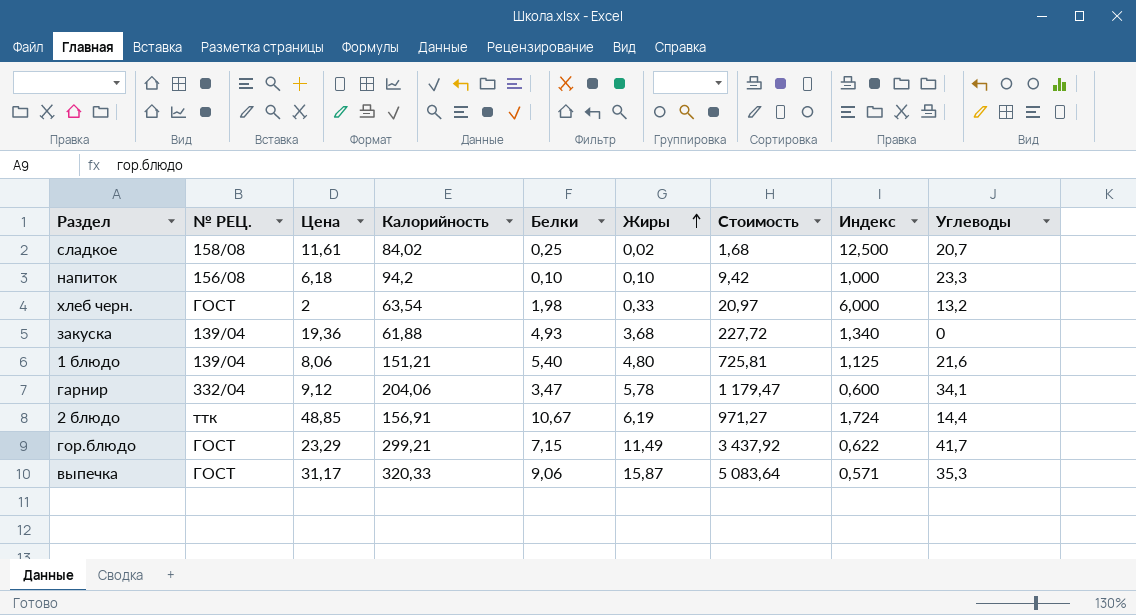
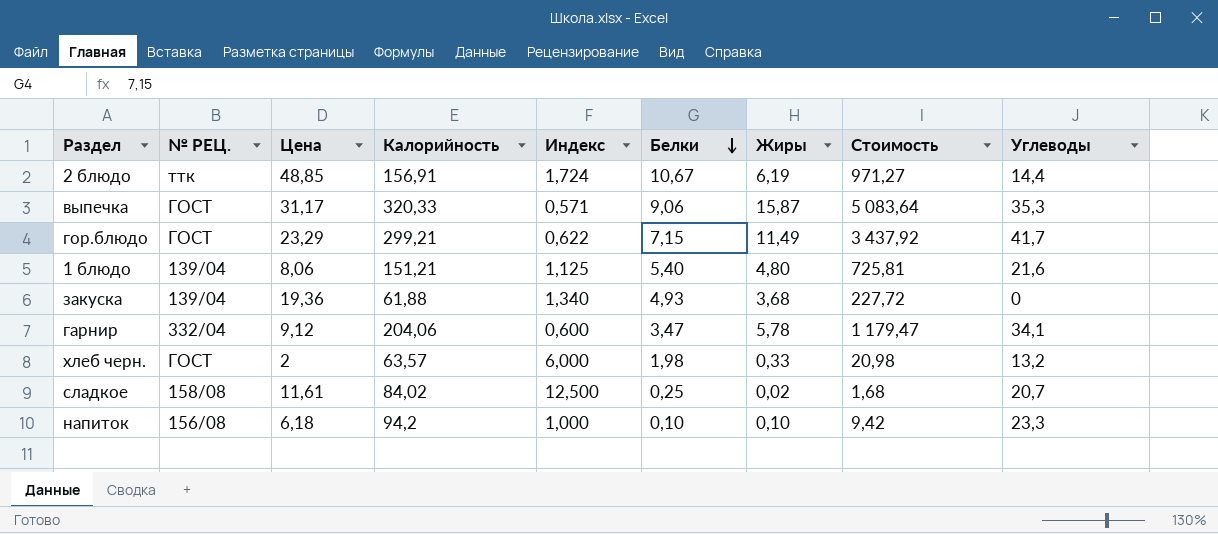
row order: Жиры ascending -> Белки descending
column Индекс | position: 8 -> 5
хлеб черн. | Калорийность: 63,54 -> 63,57
хлеб черн. | Стоимость: 20,97 -> 20,98

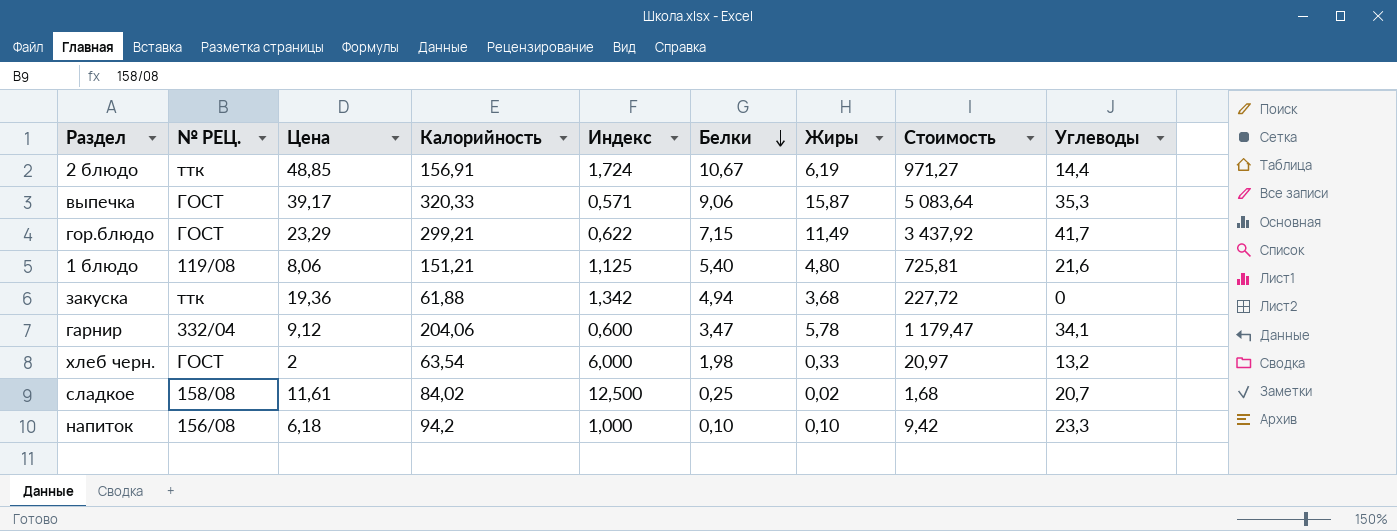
выпечка | Цена: 31,17 -> 39,17
1 блюдо | № РЕЦ.: 139/04 -> 119/08
закуска | № РЕЦ.: 139/04 -> ттк
закуска | Индекс: 1,340 -> 1,342
закуска | Белки: 4,93 -> 4,94
хлеб черн. | Калорийность: 63,57 -> 63,54
хлеб черн. | Стоимость: 20,98 -> 20,97

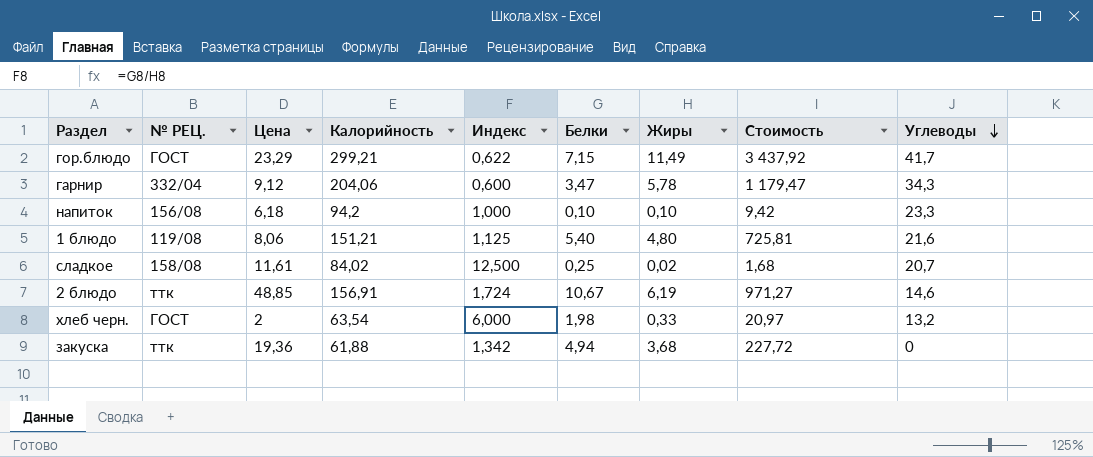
row order: Белки descending -> Углеводы descending
row выпечка: ГОСТ | 39,17 | 320,33 | 0,571 | 9,06 | 15,87 | 5 083,64 | 35,3 -> none
гарнир | Углеводы: 34,1 -> 34,3
2 блюдо | Углеводы: 14,4 -> 14,6

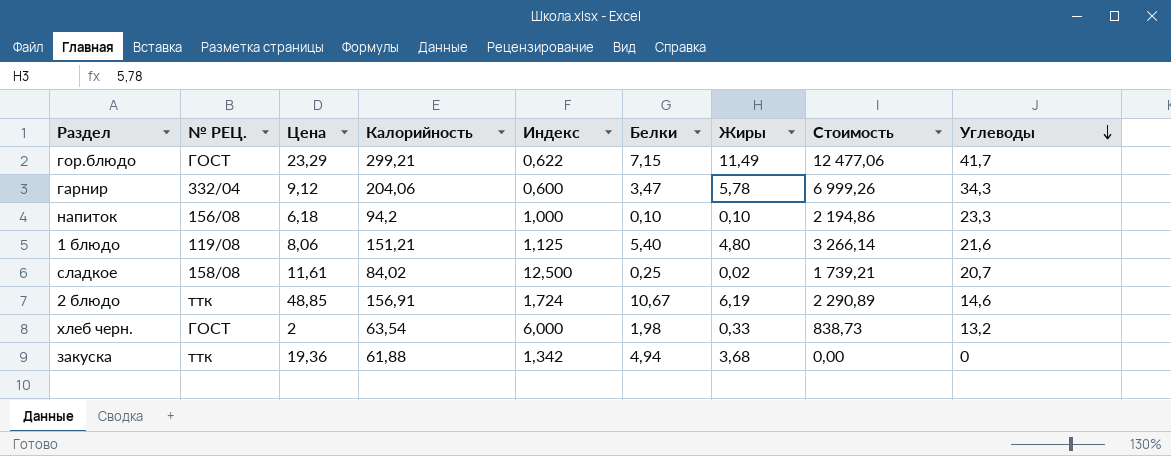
column Стоимость | formula: [Калорийность] * [Жиры] -> [Калорийность] * [Углеводы]

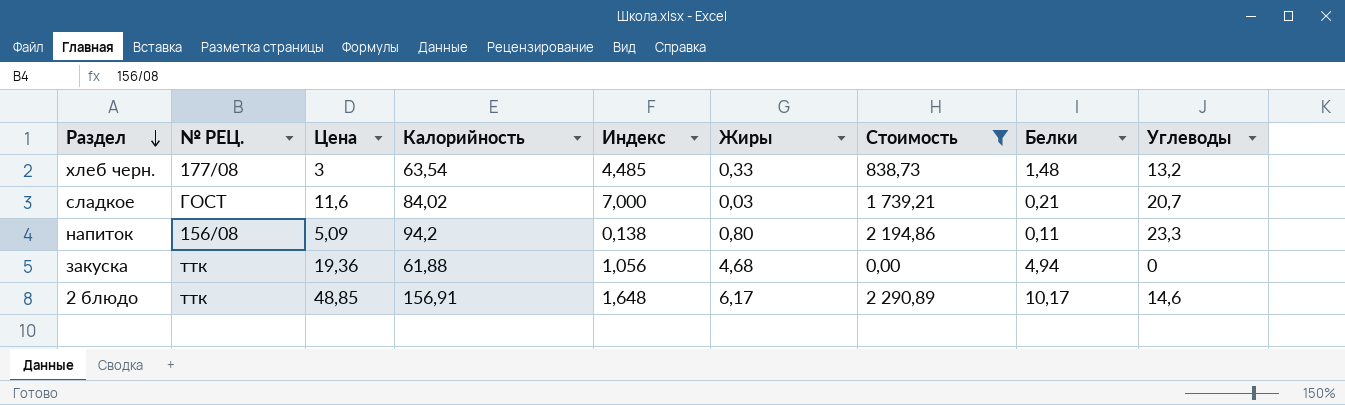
filter: none -> Стоимость <= 2 290,89
row order: Углеводы descending -> Раздел descending
column Белки | position: 6 -> 8
хлеб черн. | № РЕЦ.: ГОСТ -> 177/08
хлеб черн. | Цена: 2 -> 3
хлеб черн. | Индекс: 6,000 -> 4,485
хлеб черн. | Белки: 1,98 -> 1,48
сладкое | № РЕЦ.: 158/08 -> ГОСТ
сладкое | Цена: 11,61 -> 11,6
сладкое | Индекс: 12,500 -> 7,000
сладкое | Жиры: 0,02 -> 0,03
сладкое | Белки: 0,25 -> 0,21
напиток | Цена: 6,18 -> 5,09
напиток | Индекс: 1,000 -> 0,138
напиток | Жиры: 0,10 -> 0,80
напиток | Белки: 0,10 -> 0,11
закуска | Индекс: 1,342 -> 1,056
закуска | Жиры: 3,68 -> 4,68
2 блюдо | Индекс: 1,724 -> 1,648
2 блюдо | Жиры: 6,19 -> 6,17
2 блюдо | Белки: 10,67 -> 10,17

